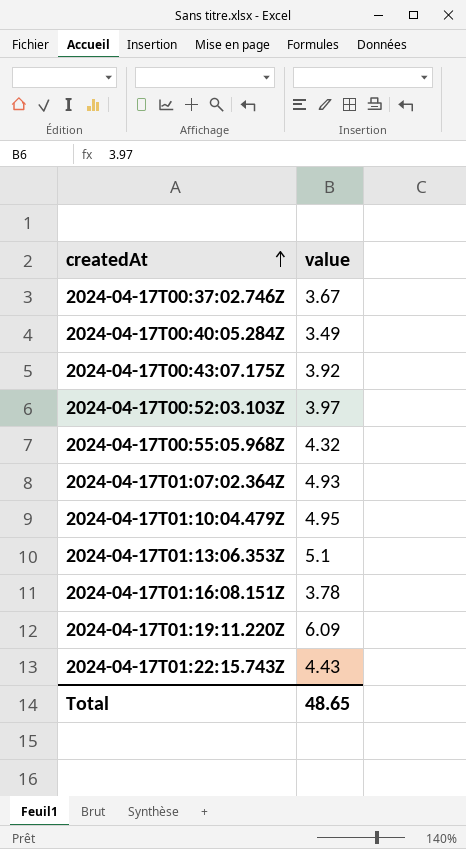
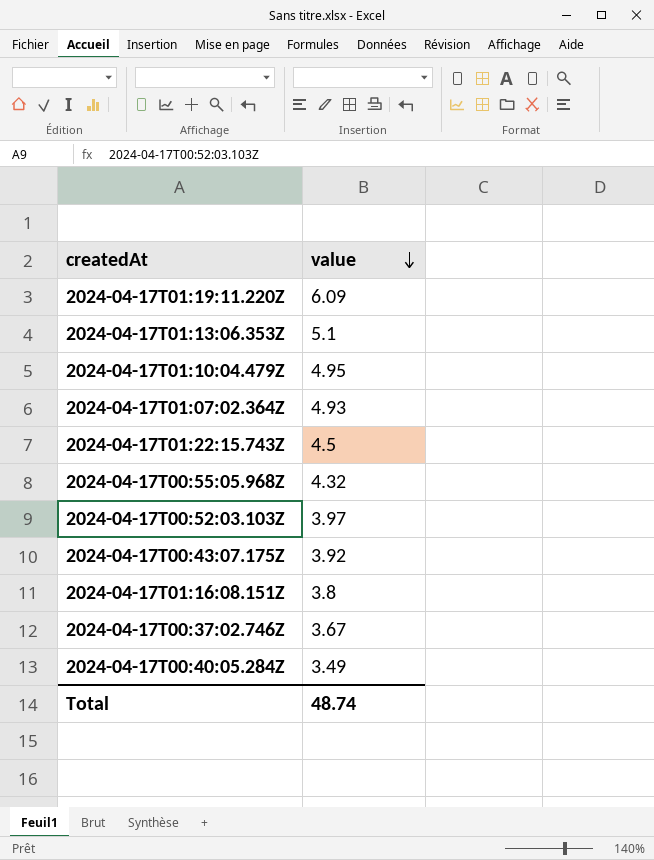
row order: createdAt ascending -> value descending
2024-04-17T01:22:15.743Z | value: 4.43 -> 4.5
2024-04-17T01:16:08.151Z | value: 3.78 -> 3.8
Total | value: 48.65 -> 48.74

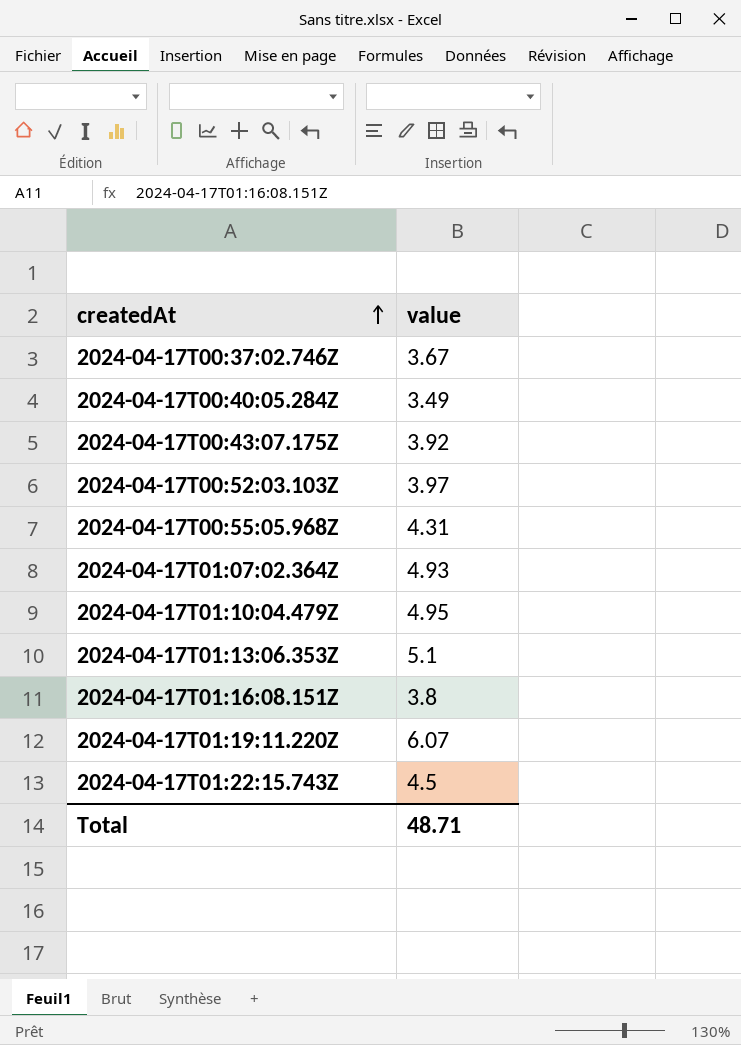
row order: value descending -> createdAt ascending
2024-04-17T00:55:05.968Z | value: 4.32 -> 4.31
2024-04-17T01:19:11.220Z | value: 6.09 -> 6.07
Total | value: 48.74 -> 48.71

